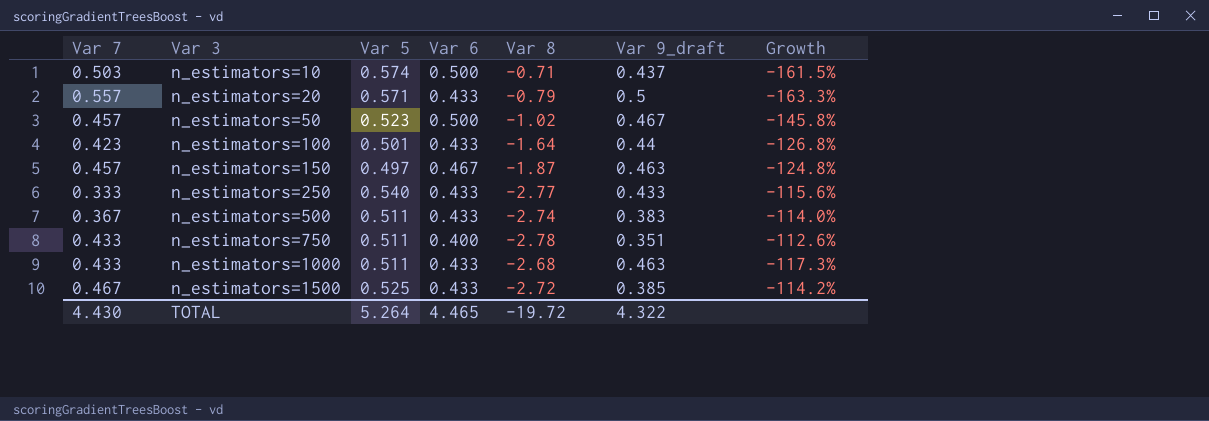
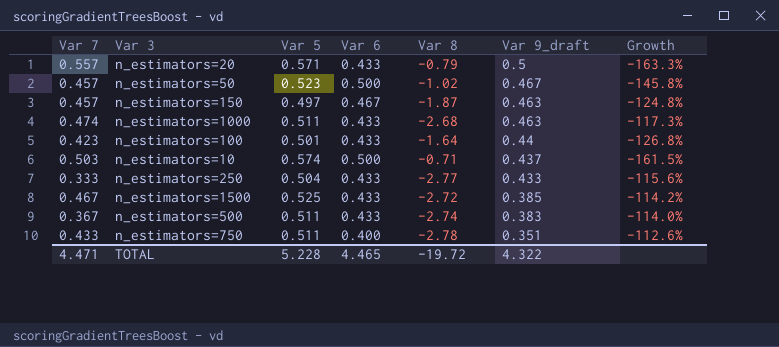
row order: Var 3 ascending -> Var 9_draft descending
n_estimators=1000 | Var 7: 0.433 -> 0.474
n_estimators=250 | Var 5: 0.540 -> 0.504
TOTAL | Var 7: 4.430 -> 4.471
TOTAL | Var 5: 5.264 -> 5.228

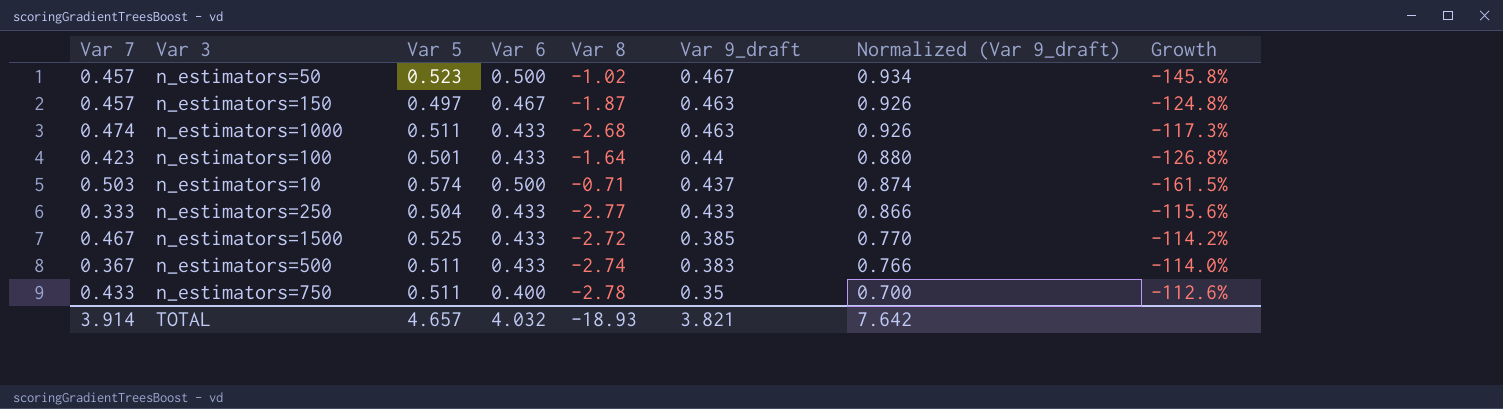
column Normalized (Var 9_draft) | formula: none -> [Var 9_draft] * 2
row n_estimators=20: 0.557 | 0.571 | 0.433 | -0.79 | 0.5 | -163.3% -> none
n_estimators=750 | Var 9_draft: 0.351 -> 0.35
TOTAL | Var 7: 4.471 -> 3.914
TOTAL | Var 5: 5.228 -> 4.657
TOTAL | Var 6: 4.465 -> 4.032
TOTAL | Var 8: -19.72 -> -18.93
TOTAL | Var 9_draft: 4.322 -> 3.821

